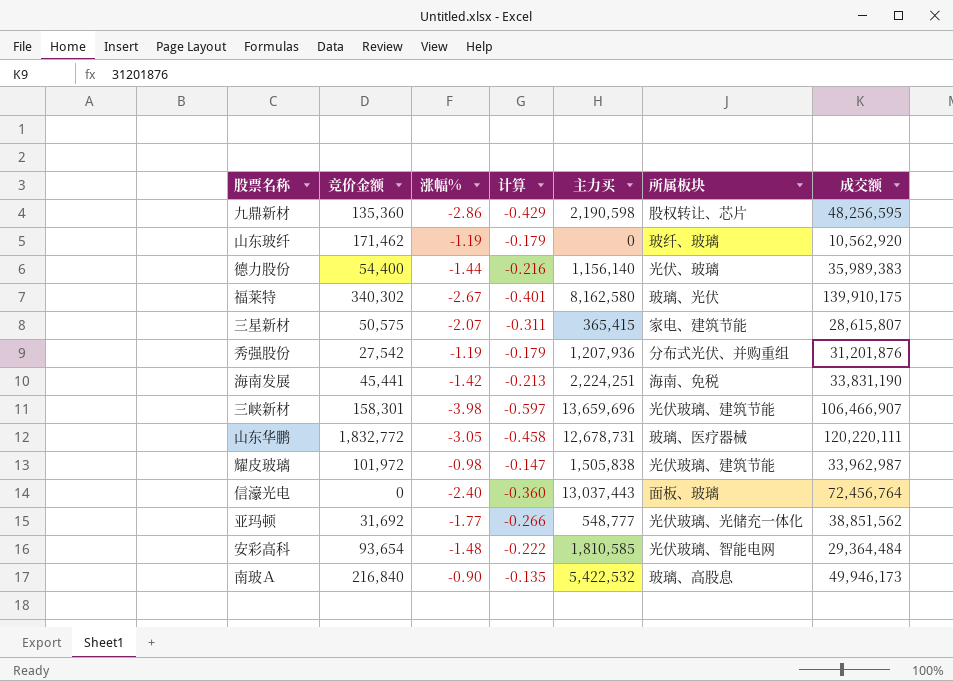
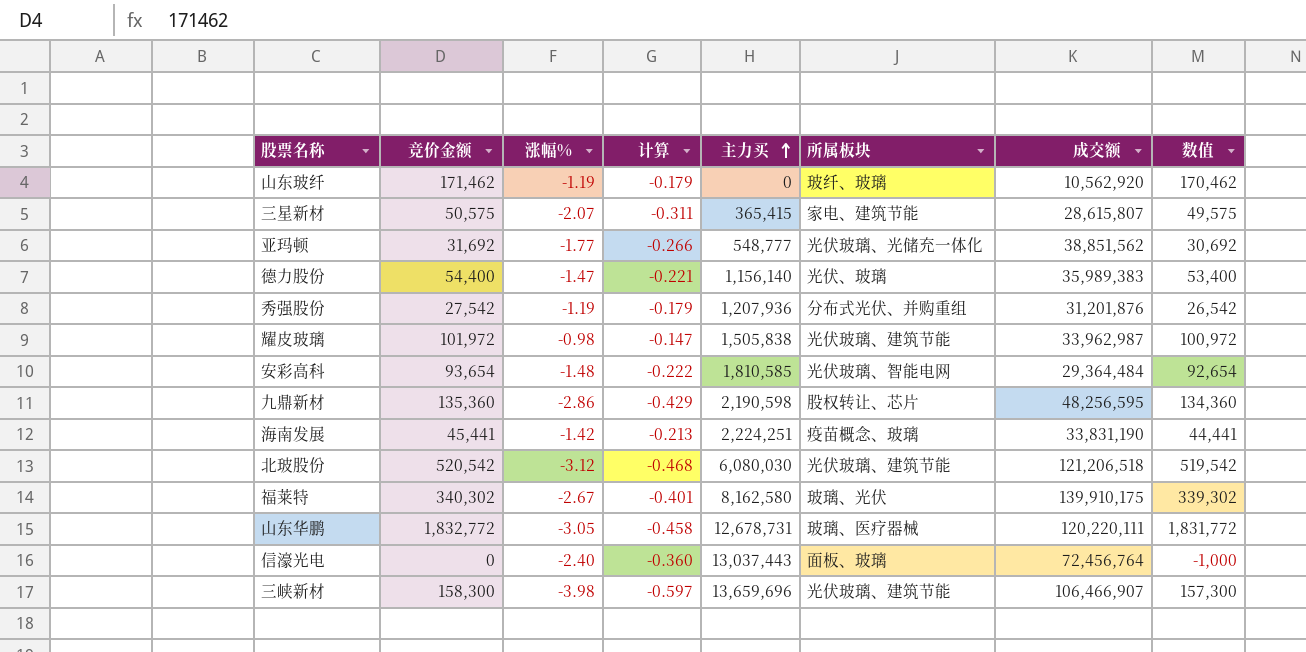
row order: none -> 主力买 ascending
column 数值 | formula: none -> [竞价金额] - 1000
row 南玻Ａ: 216,840 | -0.90 | -0.135 | 5,422,532 | 玻璃、高股息 | 49,946,173 -> none
德力股份 | 涨幅%: -1.44 -> -1.47
德力股份 | 计算: -0.216 -> -0.221
海南发展 | 所属板块: 海南、免税 -> 疫苗概念、玻璃
row 北玻股份: none -> 520,542 | -3.12 | -0.468 | 6,080,030 | 光伏玻璃、建筑节能 | 121,206,518 | 519,542
三峡新材 | 竞价金额: 158,301 -> 158,300

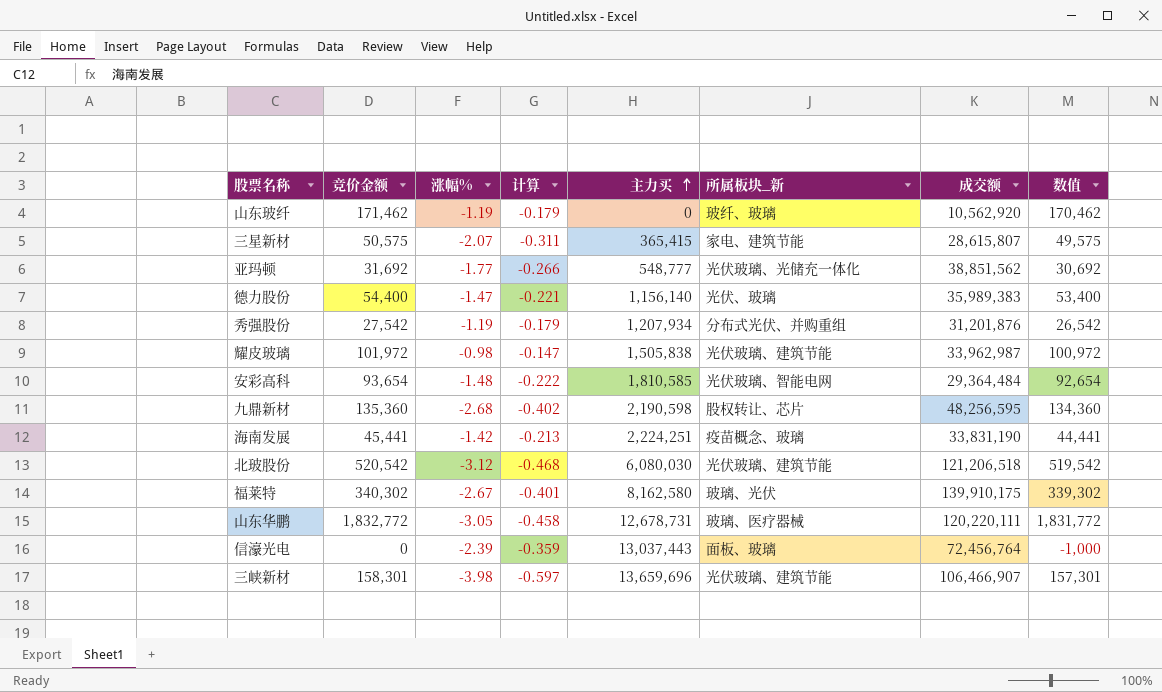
column name: 所属板块 -> 所属板块_新
秀强股份 | 主力买: 1,207,936 -> 1,207,934
九鼎新材 | 涨幅%: -2.86 -> -2.68
九鼎新材 | 计算: -0.429 -> -0.402
信濠光电 | 涨幅%: -2.40 -> -2.39
信濠光电 | 计算: -0.360 -> -0.359
三峡新材 | 竞价金额: 158,300 -> 158,301
三峡新材 | 数值: 157,300 -> 157,301

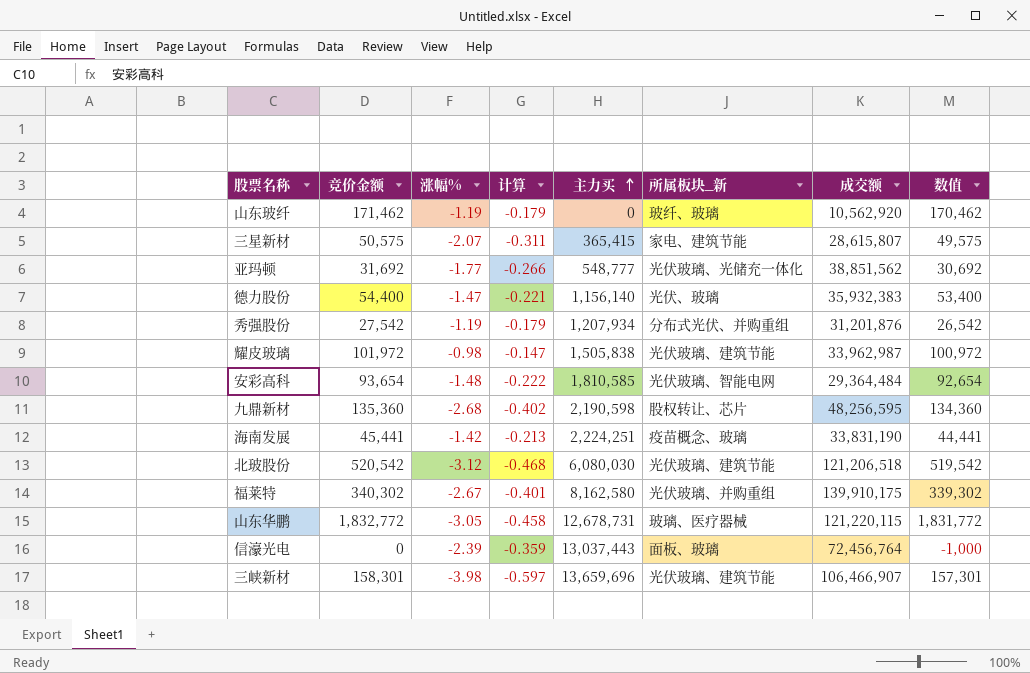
德力股份 | 成交额: 35,989,383 -> 35,932,383
福莱特 | 所属板块_新: 玻璃、光伏 -> 光伏玻璃、并购重组
山东华鹏 | 成交额: 120,220,111 -> 121,220,115

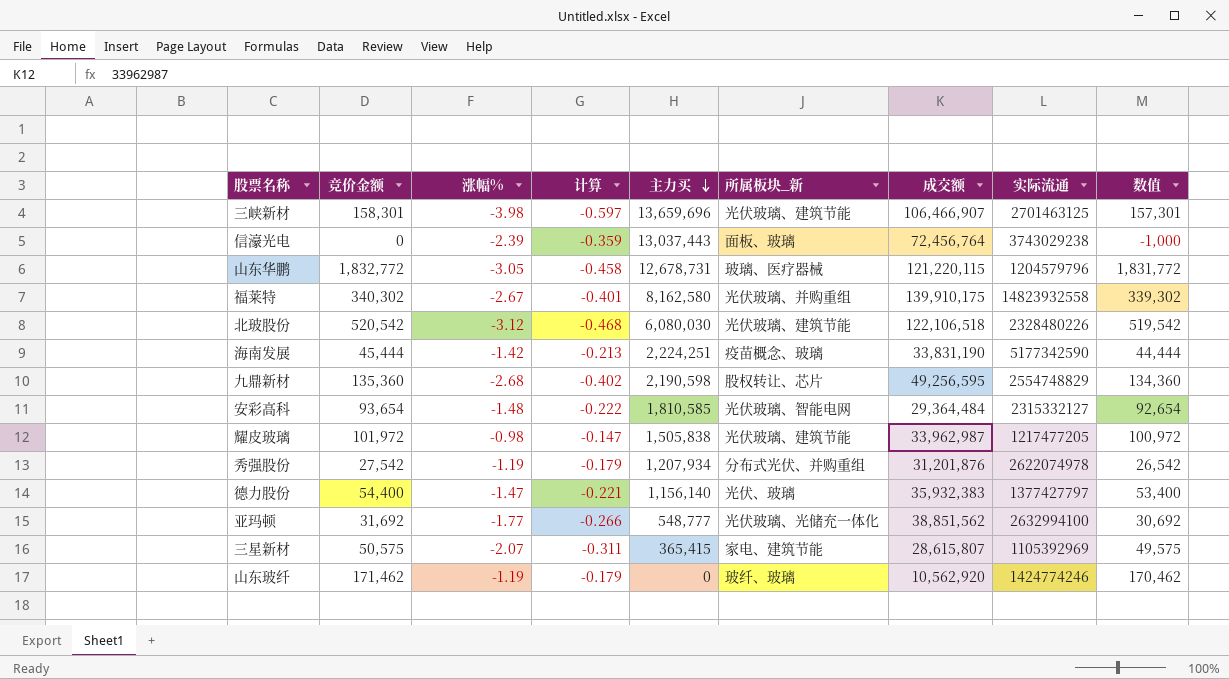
row order: 主力买 ascending -> 主力买 descending
column 实际流通 | position: none -> 8
北玻股份 | 成交额: 121,206,518 -> 122,106,518
海南发展 | 竞价金额: 45,441 -> 45,444
海南发展 | 数值: 44,441 -> 44,444
九鼎新材 | 成交额: 48,256,595 -> 49,256,595

